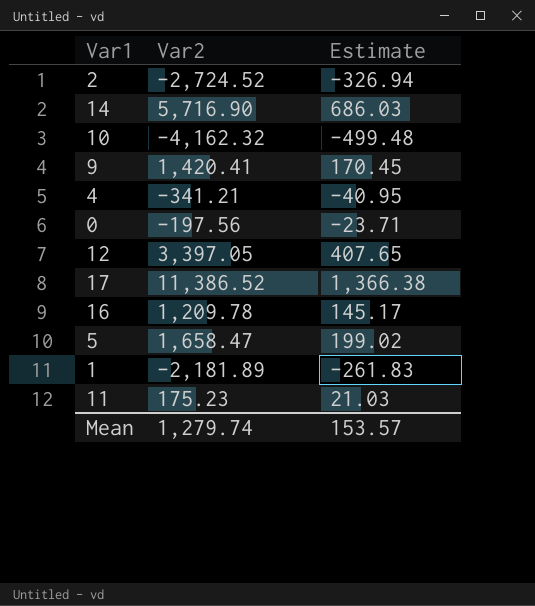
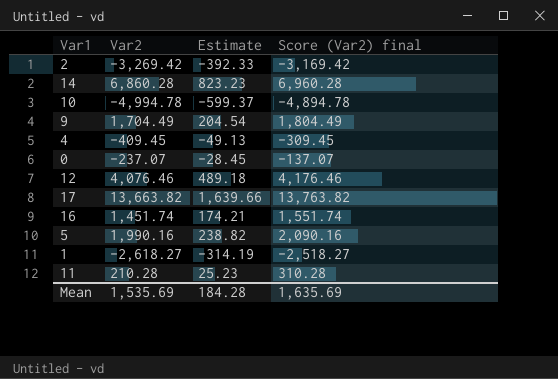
column Score (Var2) final | formula: none -> [Var2] + 100
2 | Var2: -2,724.52 -> -3,269.42
2 | Estimate: -326.94 -> -392.33
14 | Var2: 5,716.90 -> 6,860.28
14 | Estimate: 686.03 -> 823.23
10 | Var2: -4,162.32 -> -4,994.78
10 | Estimate: -499.48 -> -599.37
9 | Var2: 1,420.41 -> 1,704.49
9 | Estimate: 170.45 -> 204.54
4 | Var2: -341.21 -> -409.45
4 | Estimate: -40.95 -> -49.13
0 | Var2: -197.56 -> -237.07
0 | Estimate: -23.71 -> -28.45
12 | Var2: 3,397.05 -> 4,076.46
12 | Estimate: 407.65 -> 489.18
17 | Var2: 11,386.52 -> 13,663.82
17 | Estimate: 1,366.38 -> 1,639.66
16 | Var2: 1,209.78 -> 1,451.74
16 | Estimate: 145.17 -> 174.21
5 | Var2: 1,658.47 -> 1,990.16
5 | Estimate: 199.02 -> 238.82
1 | Var2: -2,181.89 -> -2,618.27
1 | Estimate: -261.83 -> -314.19
11 | Var2: 175.23 -> 210.28
11 | Estimate: 21.03 -> 25.23
Mean | Var2: 1,279.74 -> 1,535.69
Mean | Estimate: 153.57 -> 184.28

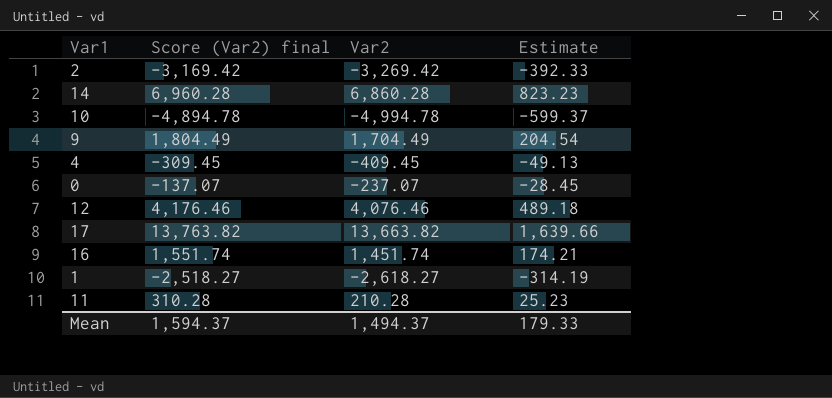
column Score (Var2) final | position: 4 -> 2
row 5: 1,990.16 | 238.82 | 2,090.16 -> none
Mean | Score (Var2) final: 1,635.69 -> 1,594.37
Mean | Var2: 1,535.69 -> 1,494.37
Mean | Estimate: 184.28 -> 179.33

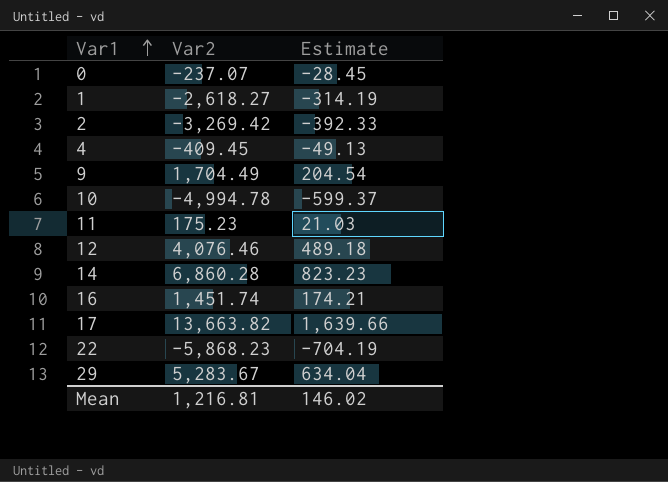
row order: none -> Var1 ascending
column Score (Var2) final | formula: [Var2] + 100 -> none
11 | Var2: 210.28 -> 175.23
11 | Estimate: 25.23 -> 21.03
row 22: none -> -5,868.23 | -704.19
row 29: none -> 5,283.67 | 634.04
Mean | Var2: 1,494.37 -> 1,216.81
Mean | Estimate: 179.33 -> 146.02

